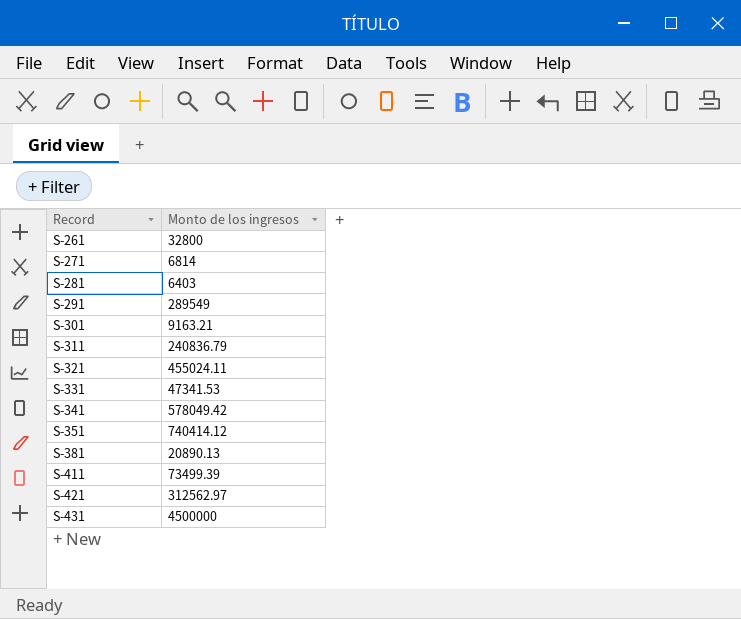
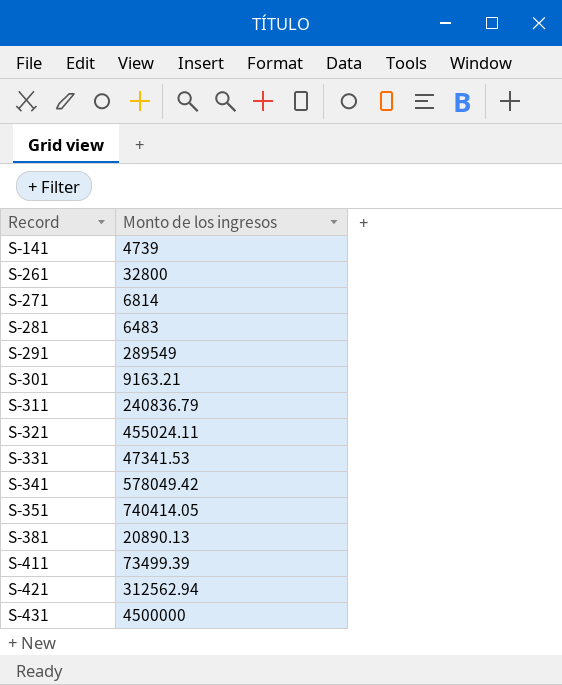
row S-141: none -> 4739
S-281 | Monto de los ingresos: 6403 -> 6483
S-351 | Monto de los ingresos: 740414.12 -> 740414.05
S-421 | Monto de los ingresos: 312562.97 -> 312562.94

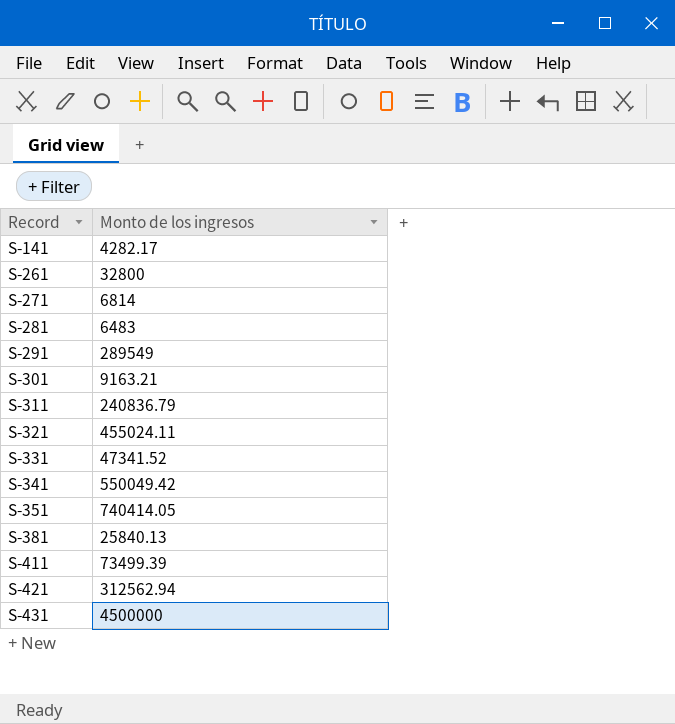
S-141 | Monto de los ingresos: 4739 -> 4282.17
S-331 | Monto de los ingresos: 47341.53 -> 47341.52
S-341 | Monto de los ingresos: 578049.42 -> 550049.42
S-381 | Monto de los ingresos: 20890.13 -> 25840.13

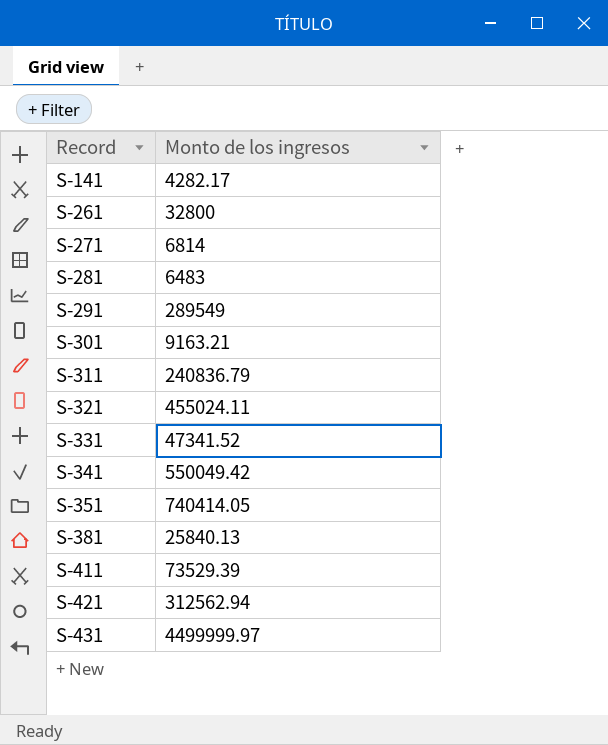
S-411 | Monto de los ingresos: 73499.39 -> 73529.39
S-431 | Monto de los ingresos: 4500000 -> 4499999.97

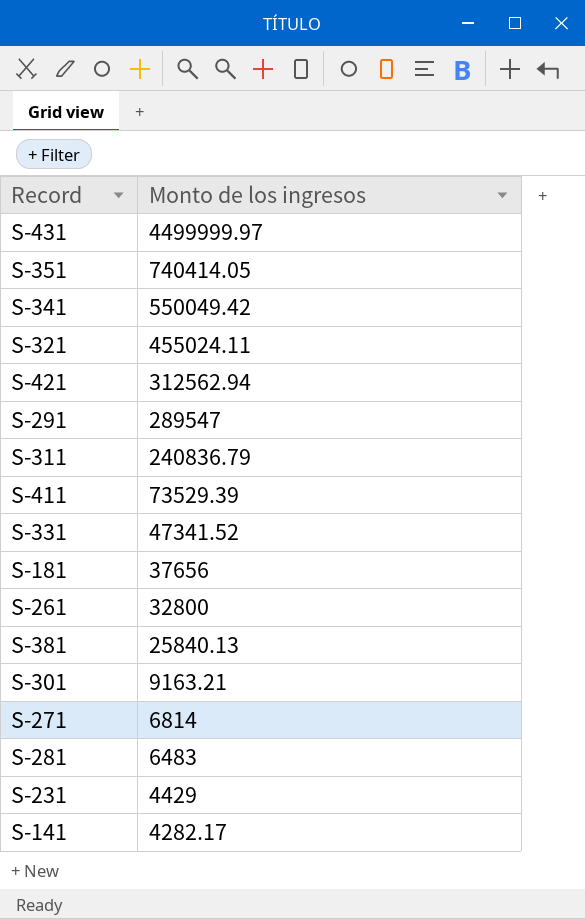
row order: Record ascending -> Monto de los ingresos descending
S-291 | Monto de los ingresos: 289549 -> 289547
row S-181: none -> 37656
row S-231: none -> 4429

